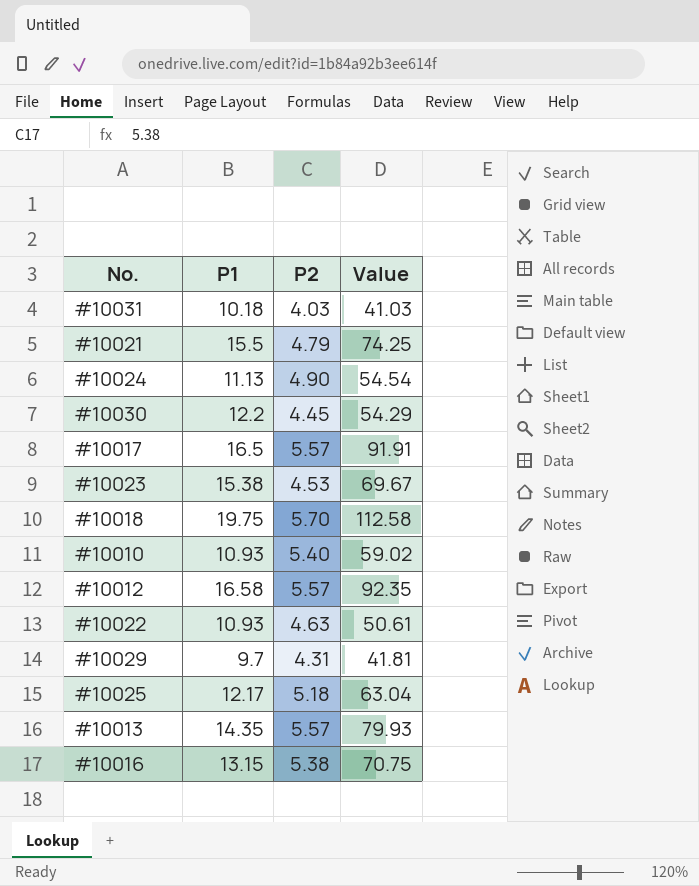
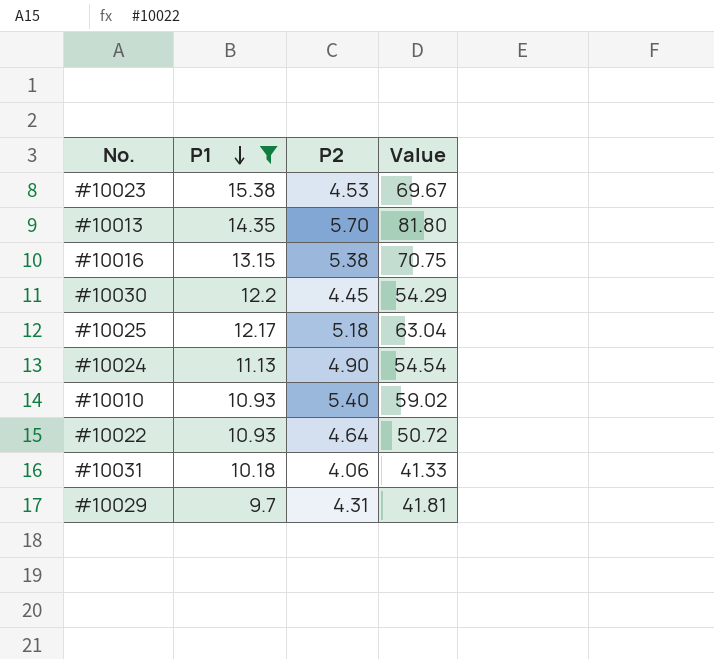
filter: none -> P1 <= 15.38
row order: none -> P1 descending
#10013 | P2: 5.57 -> 5.70
#10013 | Value: 79.93 -> 81.80
#10022 | P2: 4.63 -> 4.64
#10022 | Value: 50.61 -> 50.72
#10031 | P2: 4.03 -> 4.06
#10031 | Value: 41.03 -> 41.33

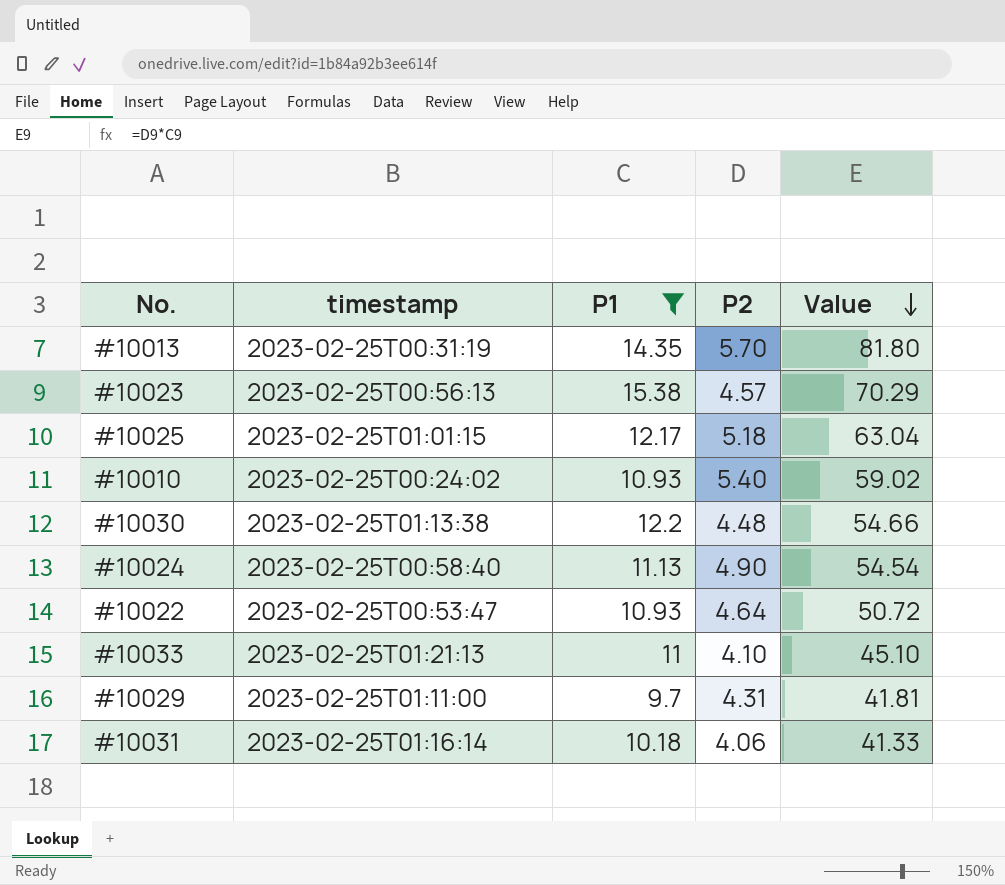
row order: P1 descending -> Value descending
column timestamp | position: none -> 2
row #10016: 13.15 | 5.38 | 70.75 -> none
#10023 | P2: 4.53 -> 4.57
#10023 | Value: 69.67 -> 70.29
#10030 | P2: 4.45 -> 4.48
#10030 | Value: 54.29 -> 54.66
row #10033: none -> 2023-02-25T01:21:13 | 11 | 4.10 | 45.10

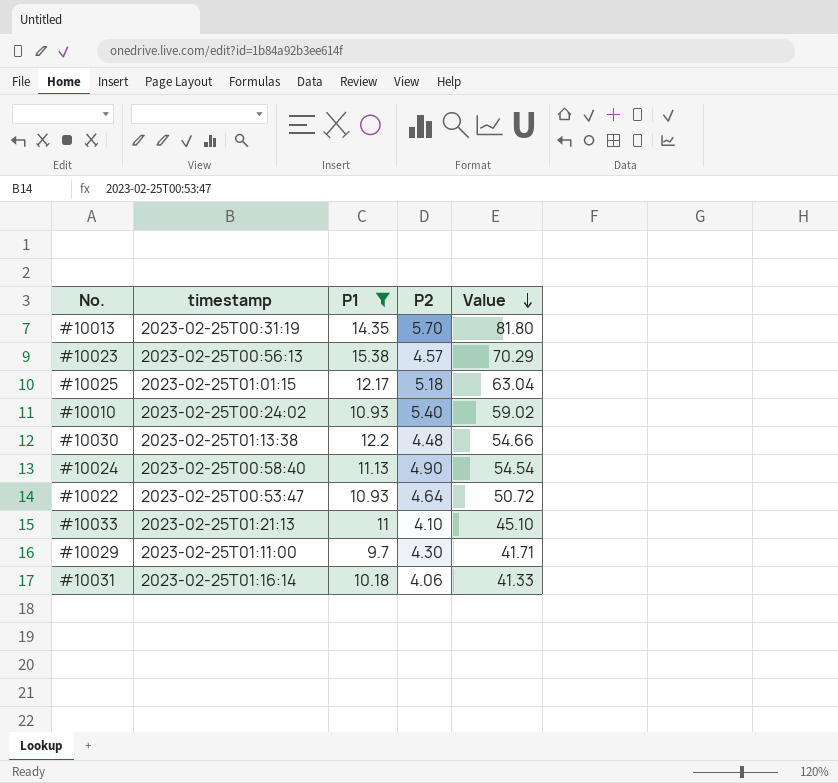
#10029 | P2: 4.31 -> 4.30
#10029 | Value: 41.81 -> 41.71

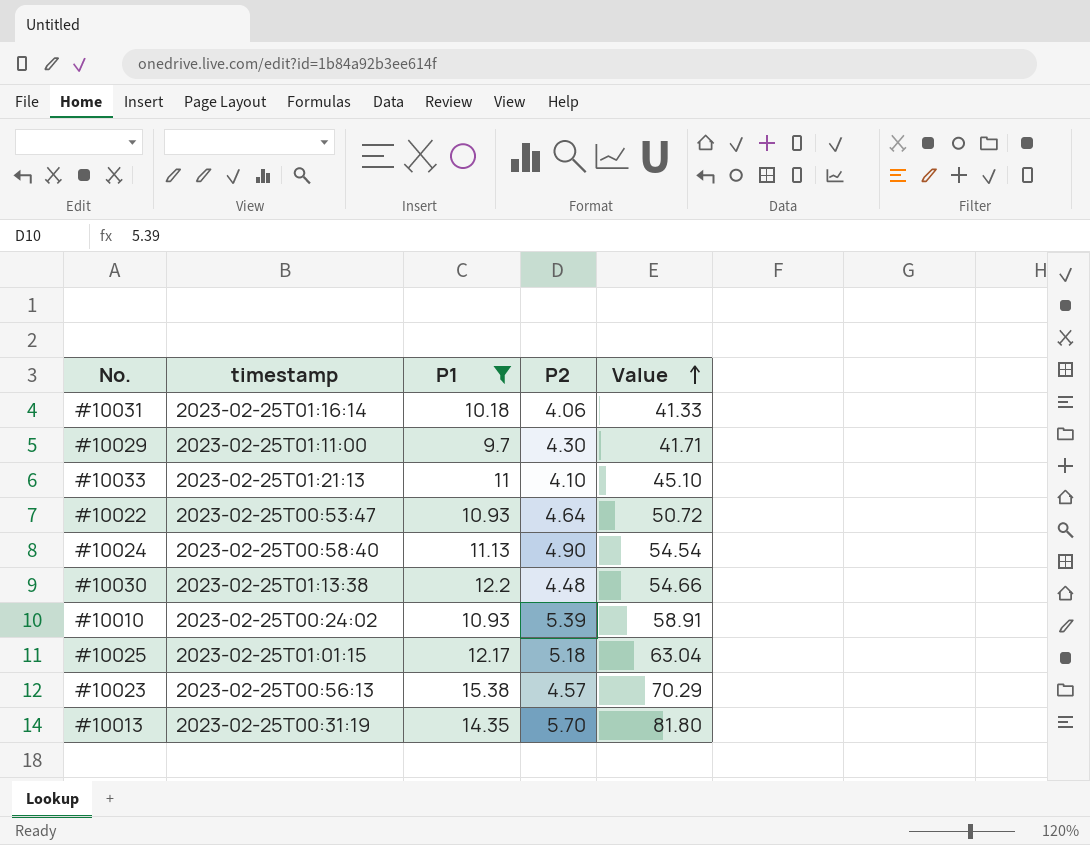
row order: Value descending -> Value ascending
#10010 | P2: 5.40 -> 5.39
#10010 | Value: 59.02 -> 58.91

